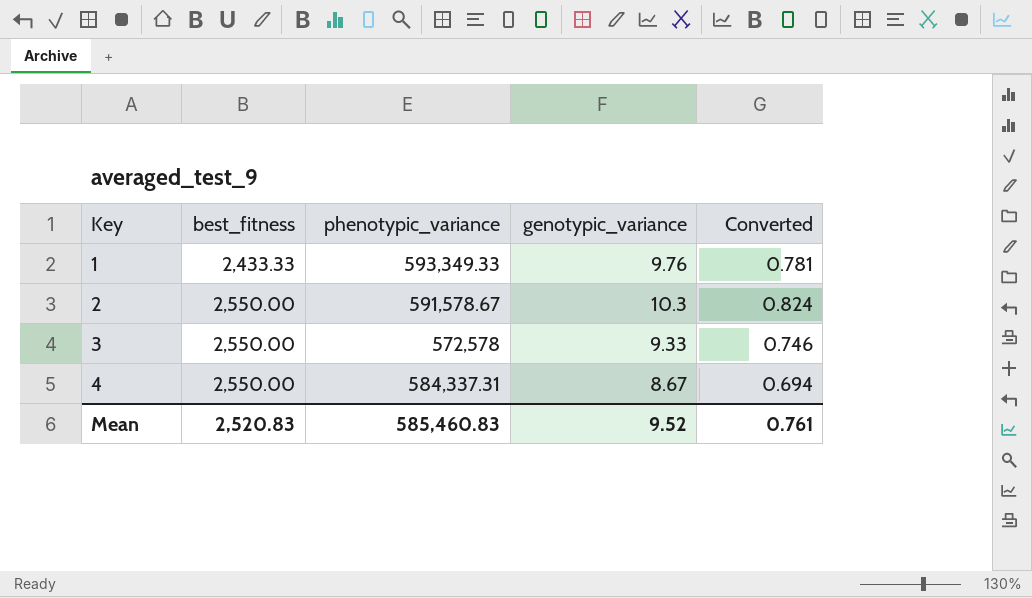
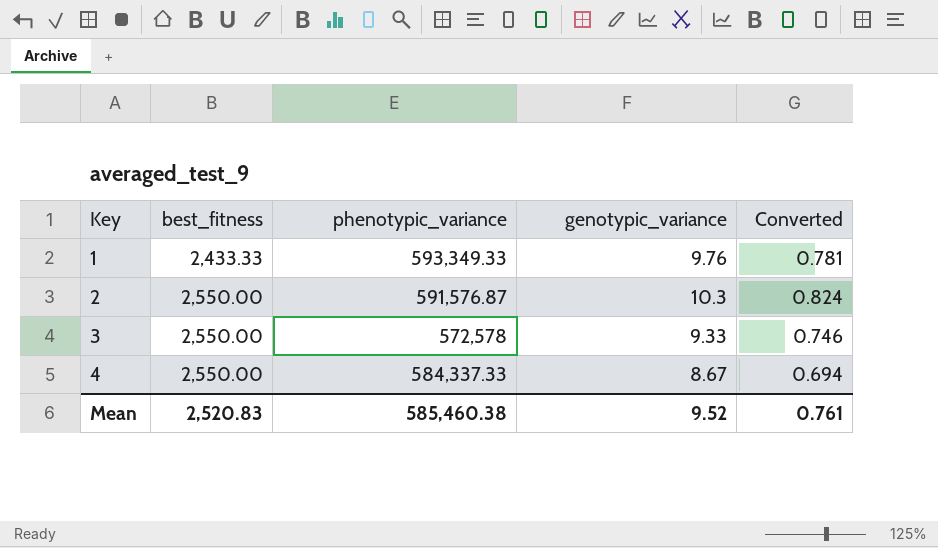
2 | phenotypic_variance: 591,578.67 -> 591,576.87
4 | phenotypic_variance: 584,337.31 -> 584,337.33
Mean | phenotypic_variance: 585,460.83 -> 585,460.38

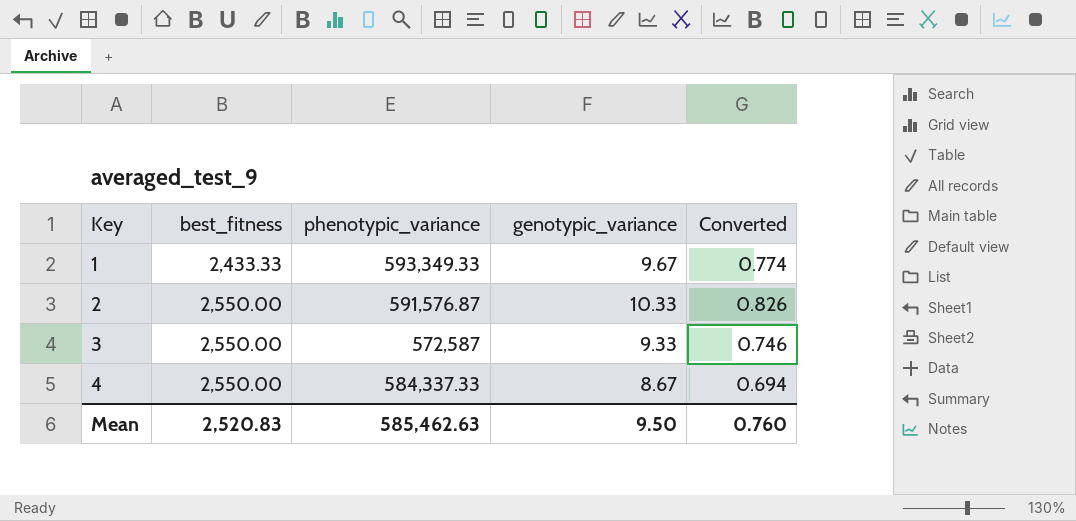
1 | genotypic_variance: 9.76 -> 9.67
1 | Converted: 0.781 -> 0.774
2 | genotypic_variance: 10.3 -> 10.33
2 | Converted: 0.824 -> 0.826
3 | phenotypic_variance: 572,578 -> 572,587
Mean | phenotypic_variance: 585,460.38 -> 585,462.63
Mean | genotypic_variance: 9.52 -> 9.50
Mean | Converted: 0.761 -> 0.760

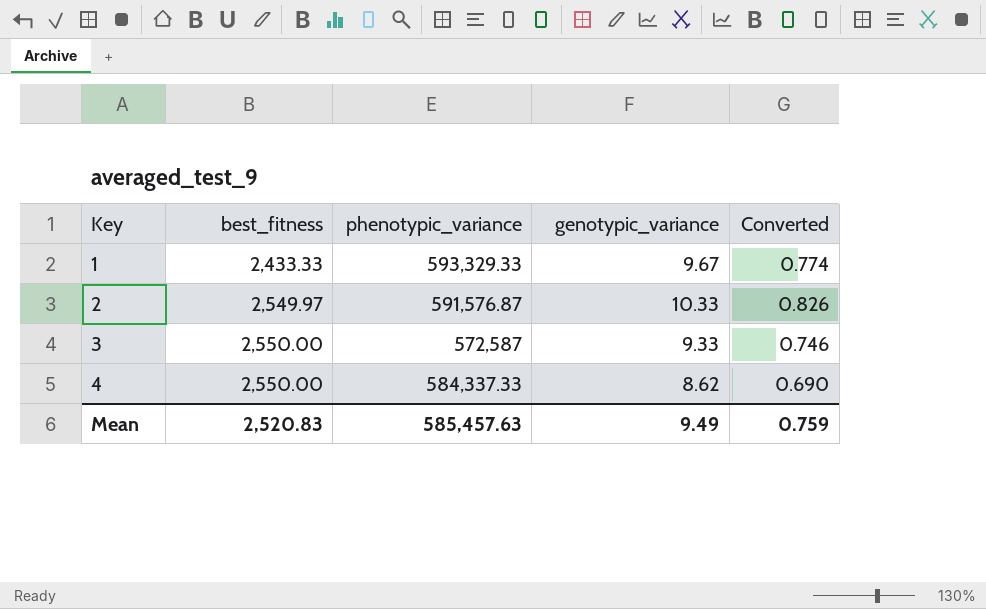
1 | phenotypic_variance: 593,349.33 -> 593,329.33
2 | best_fitness: 2,550.00 -> 2,549.97
4 | genotypic_variance: 8.67 -> 8.62
4 | Converted: 0.694 -> 0.690
Mean | phenotypic_variance: 585,462.63 -> 585,457.63
Mean | genotypic_variance: 9.50 -> 9.49
Mean | Converted: 0.760 -> 0.759

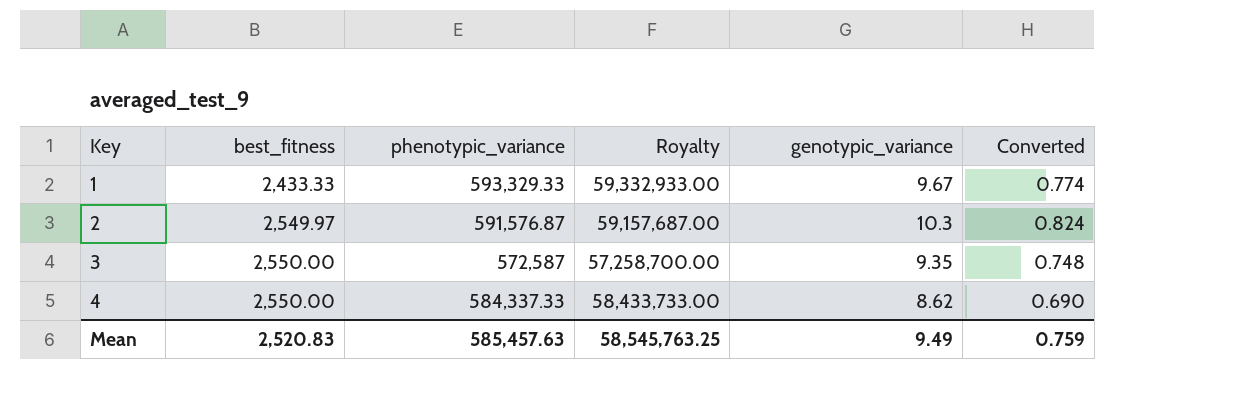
column Royalty | formula: none -> [phenotypic_variance] * 100
2 | genotypic_variance: 10.33 -> 10.3
2 | Converted: 0.826 -> 0.824
3 | genotypic_variance: 9.33 -> 9.35
3 | Converted: 0.746 -> 0.748

